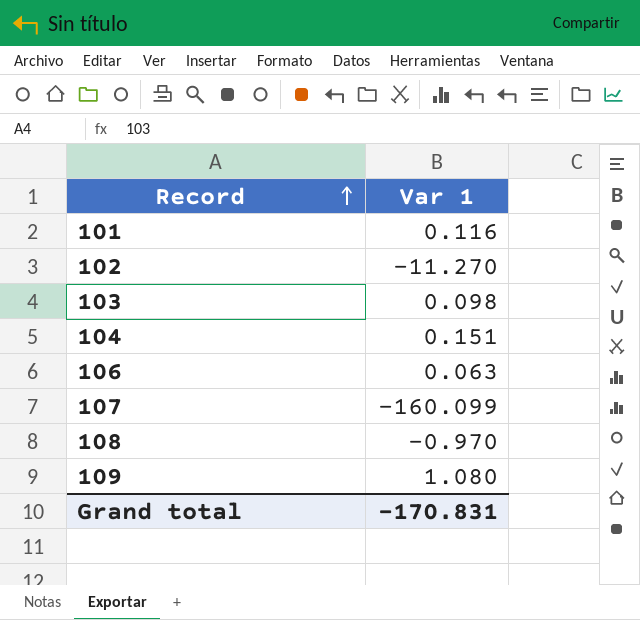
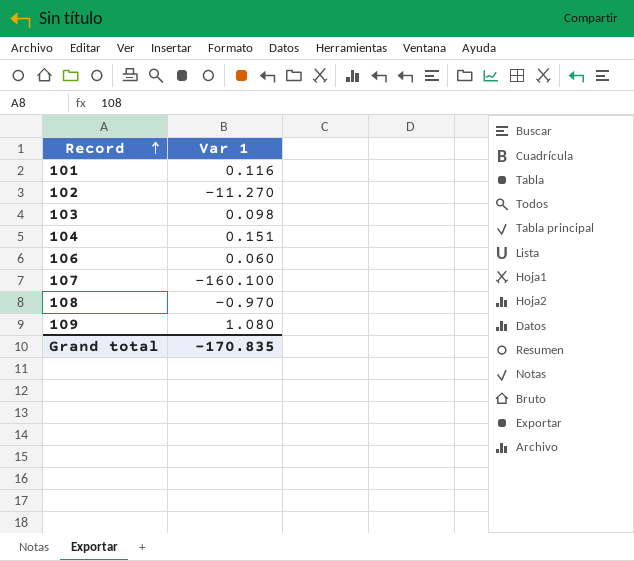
106 | Var 1: 0.063 -> 0.060
107 | Var 1: -160.099 -> -160.100
Grand total | Var 1: -170.831 -> -170.835

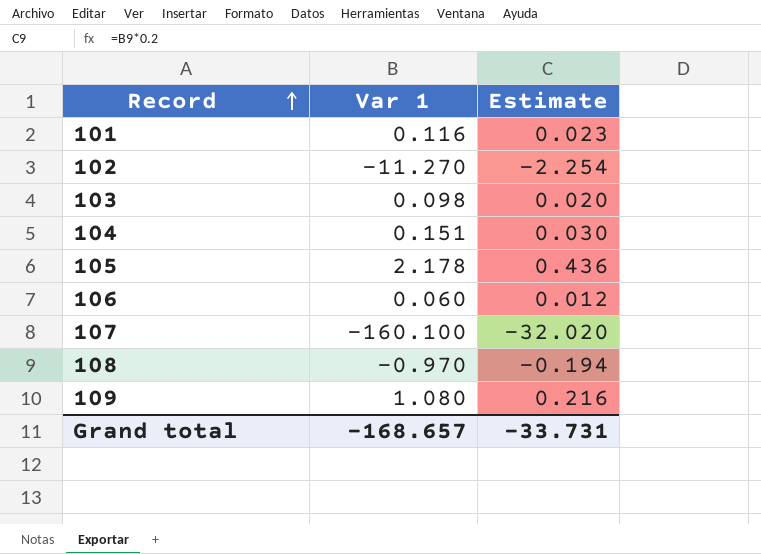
column Estimate | formula: none -> [Var 1] * 0.2
row 105: none -> 2.178 | 0.436
Grand total | Var 1: -170.835 -> -168.657

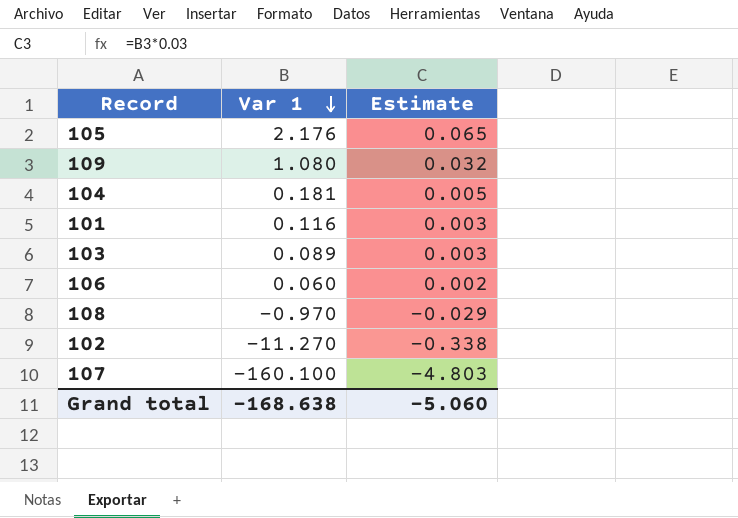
row order: Record ascending -> Var 1 descending
column Estimate | formula: [Var 1] * 0.2 -> [Var 1] * 0.03
105 | Var 1: 2.178 -> 2.176
104 | Var 1: 0.151 -> 0.181
103 | Var 1: 0.098 -> 0.089
Grand total | Var 1: -168.657 -> -168.638
Grand total | Estimate: -33.731 -> -5.060

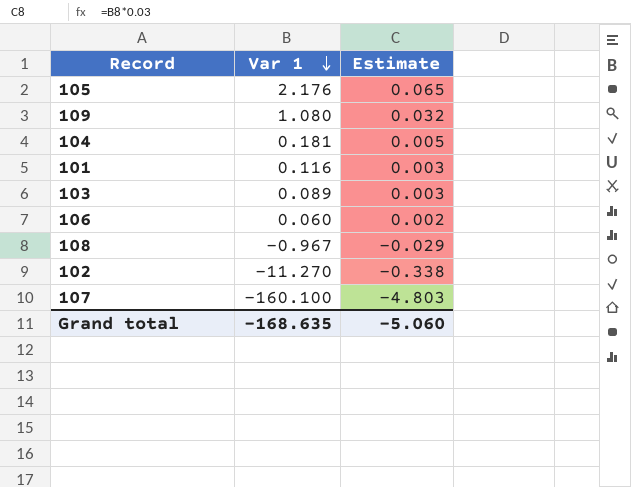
108 | Var 1: -0.970 -> -0.967
Grand total | Var 1: -168.638 -> -168.635

